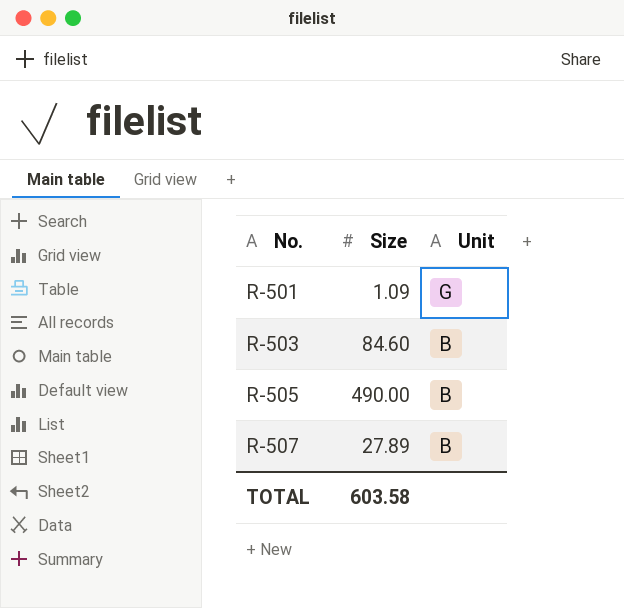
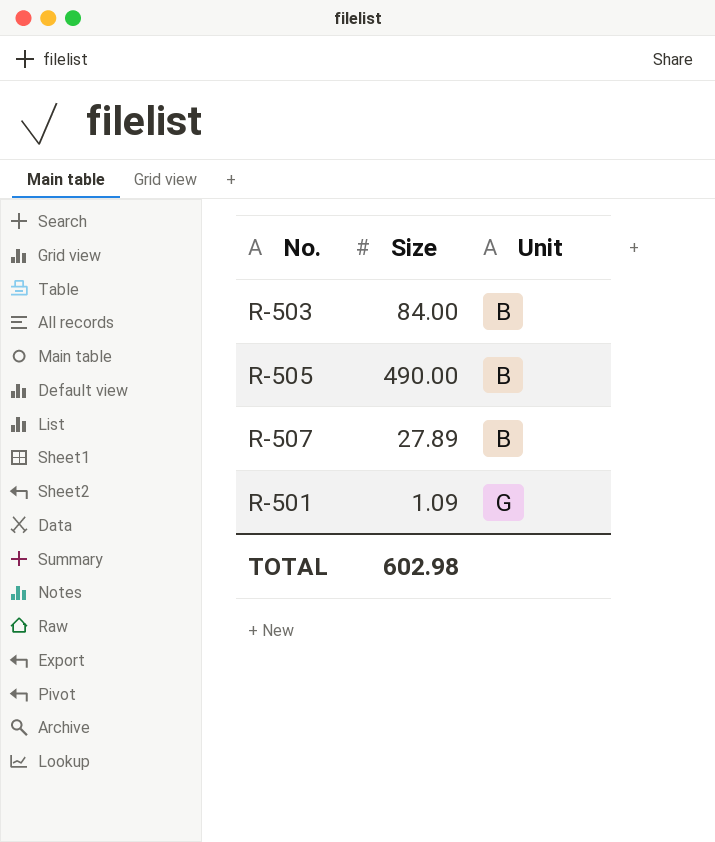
row order: No. ascending -> Unit ascending
R-503 | Size: 84.60 -> 84.00
TOTAL | Size: 603.58 -> 602.98

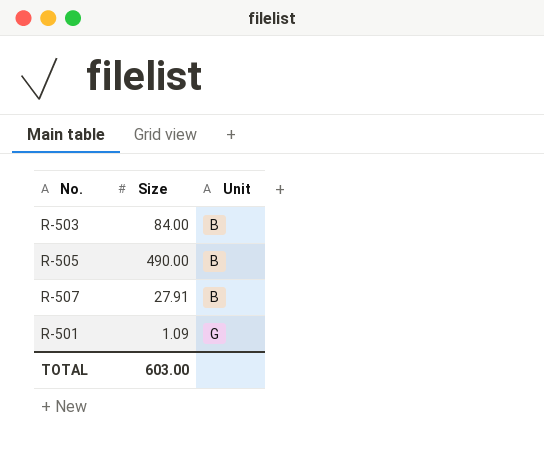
R-507 | Size: 27.89 -> 27.91
TOTAL | Size: 602.98 -> 603.00

